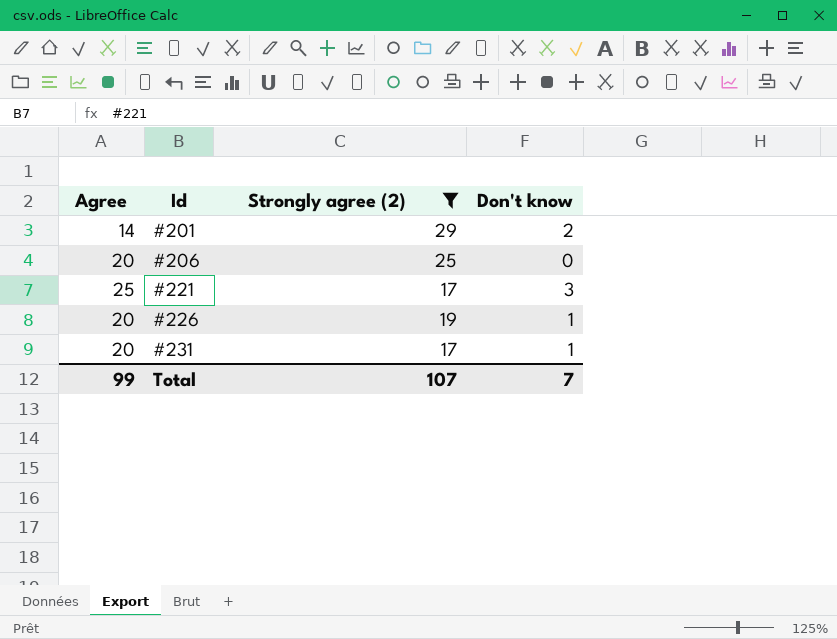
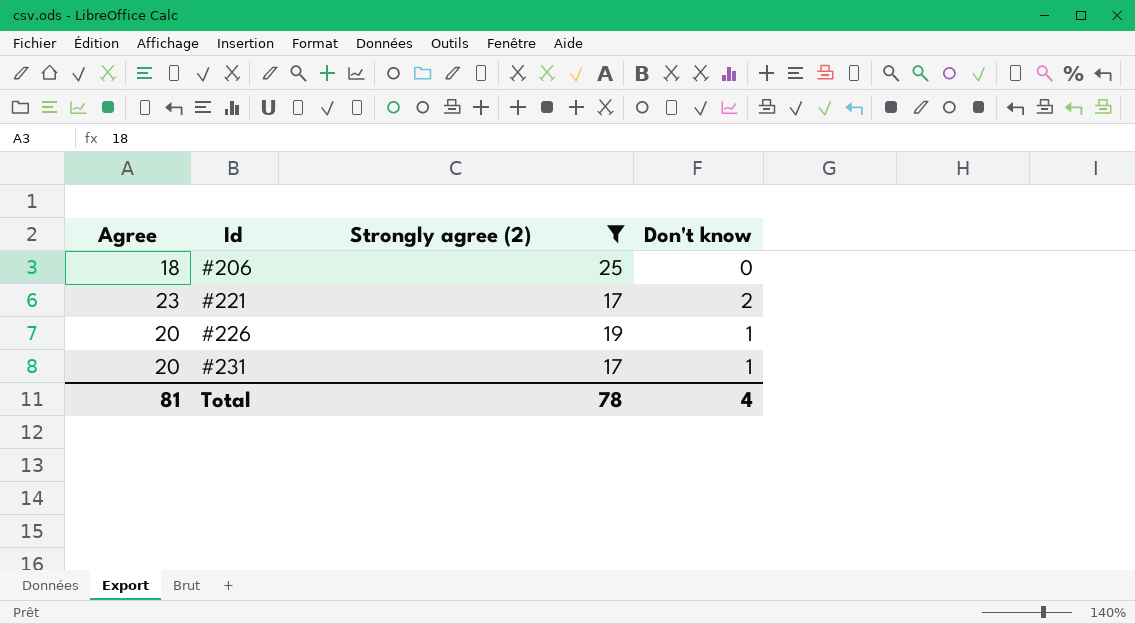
row #201: 14 | 29 | 2 -> none
#206 | Agree: 20 -> 18
#221 | Agree: 25 -> 23
#221 | Don't know: 3 -> 2
Total | Agree: 99 -> 81
Total | Strongly agree (2): 107 -> 78
Total | Don't know: 7 -> 4

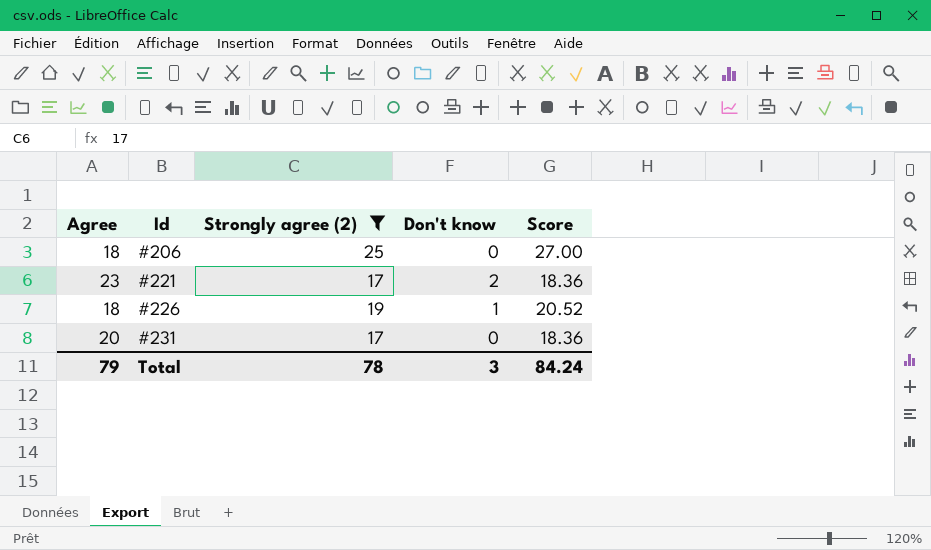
column Score | formula: none -> [Strongly agree (2)] * 1.08
#226 | Agree: 20 -> 18
#231 | Don't know: 1 -> 0
Total | Agree: 81 -> 79
Total | Don't know: 4 -> 3

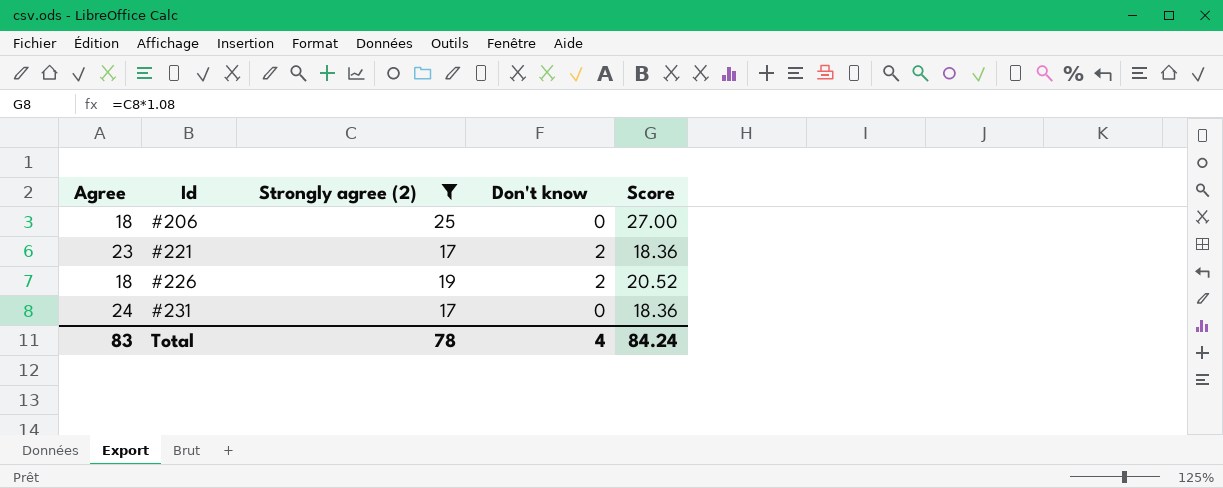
#226 | Don't know: 1 -> 2
#231 | Agree: 20 -> 24
Total | Agree: 79 -> 83
Total | Don't know: 3 -> 4

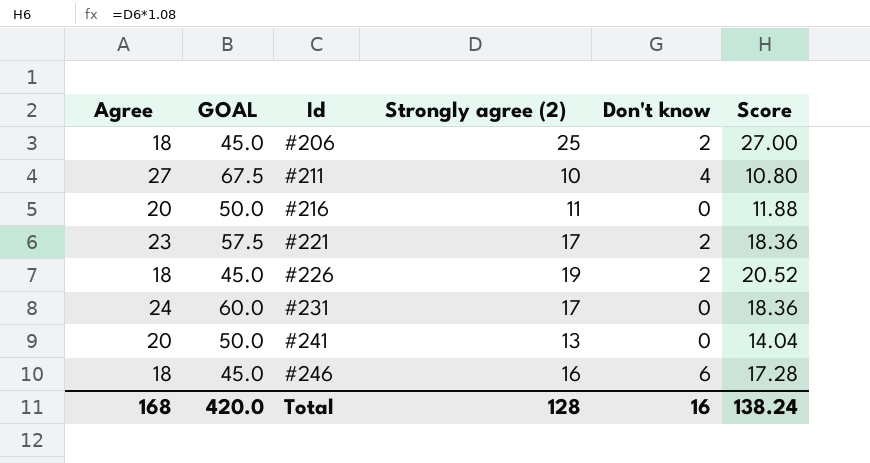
filter: Strongly agree (2) >= 17 -> none
column GOAL | formula: none -> [Agree] * 2.5
#206 | Don't know: 0 -> 2
Total | Agree: 83 -> 168
Total | Strongly agree (2): 78 -> 128
Total | Don't know: 4 -> 16
Total | Score: 84.24 -> 138.24

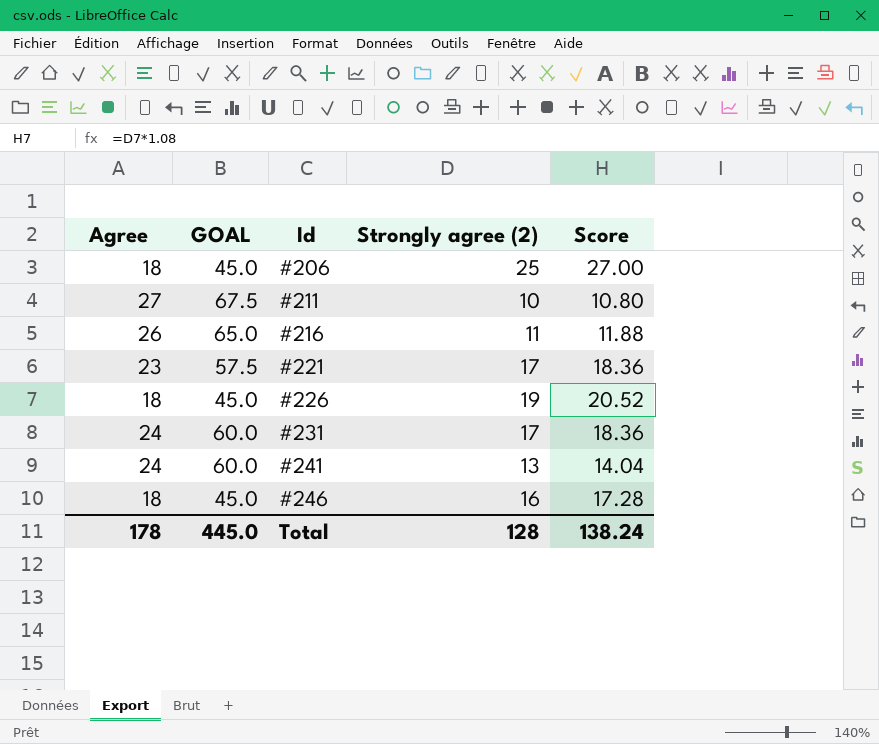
column Don't know | position: 5 -> none
#216 | Agree: 20 -> 26
#216 | GOAL: 50.0 -> 65.0
#241 | Agree: 20 -> 24
#241 | GOAL: 50.0 -> 60.0
Total | Agree: 168 -> 178
Total | GOAL: 420.0 -> 445.0

